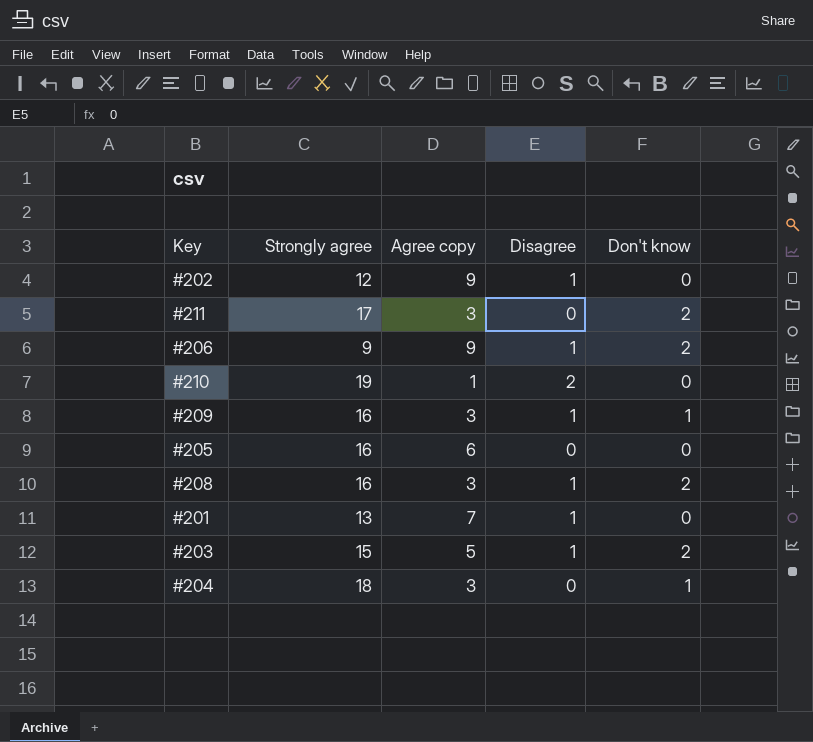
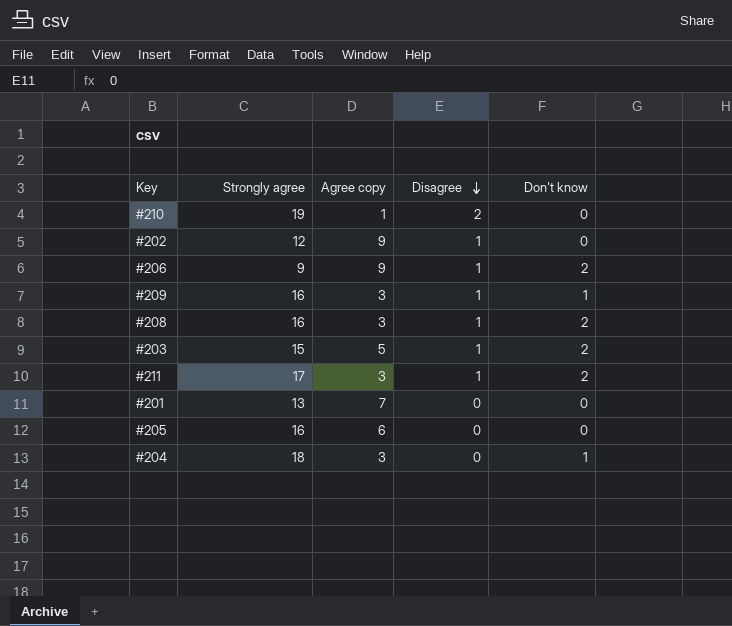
row order: none -> Disagree descending
#211 | Disagree: 0 -> 1
#201 | Disagree: 1 -> 0

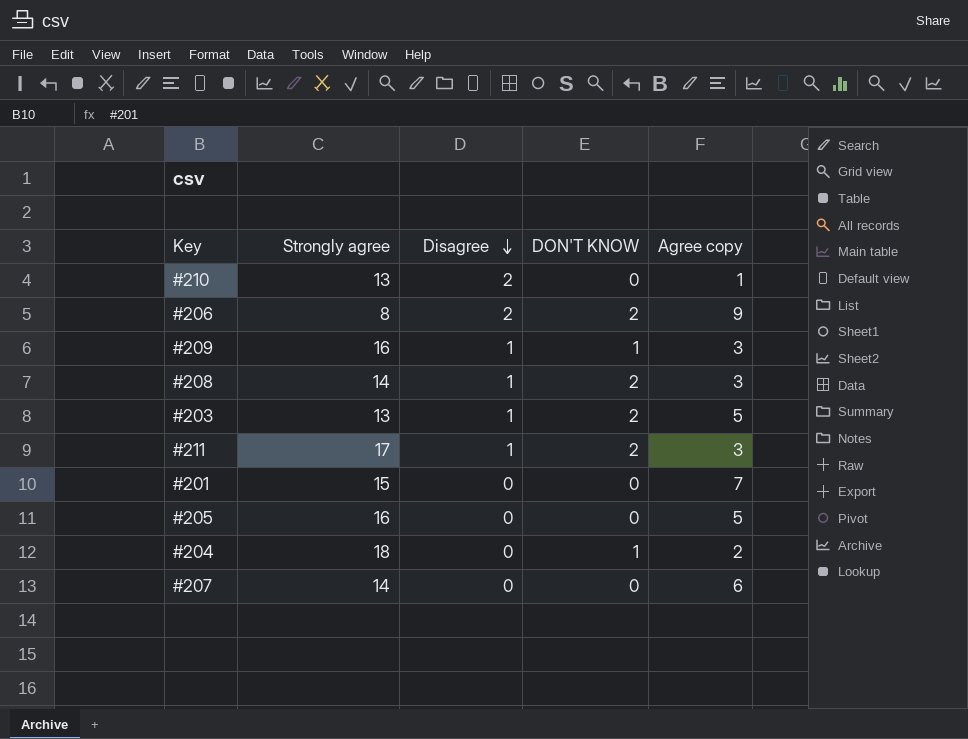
column name: Don't know -> DON'T KNOW
column Agree copy | position: 3 -> 5
row #202: 12 | 9 | 1 | 0 -> none
#210 | Strongly agree: 19 -> 13
#206 | Strongly agree: 9 -> 8
#206 | Disagree: 1 -> 2
#208 | Strongly agree: 16 -> 14
#203 | Strongly agree: 15 -> 13
#201 | Strongly agree: 13 -> 15
#205 | Agree copy: 6 -> 5
#204 | Agree copy: 3 -> 2
row #207: none -> 14 | 0 | 0 | 6

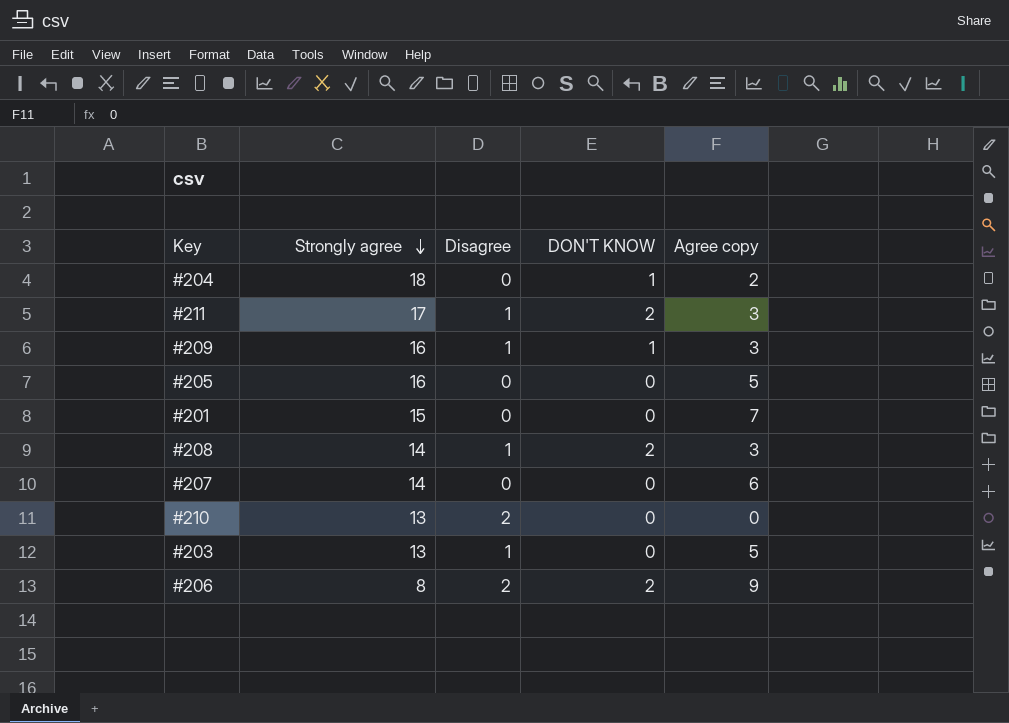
row order: Disagree descending -> Strongly agree descending
#210 | Agree copy: 1 -> 0
#203 | DON'T KNOW: 2 -> 0

